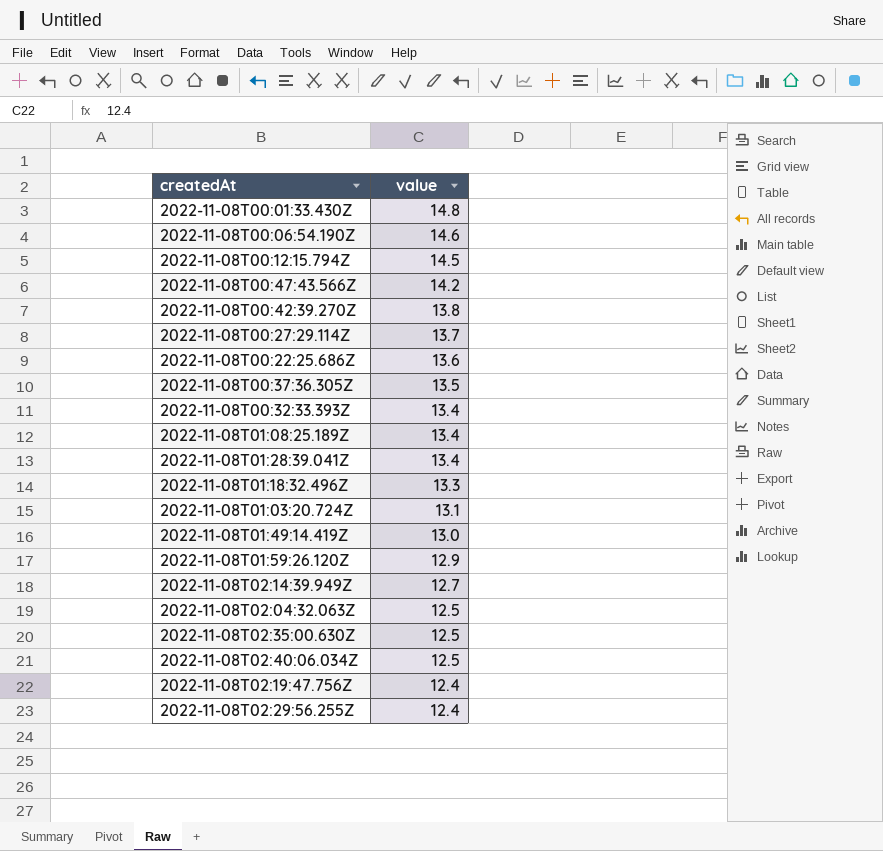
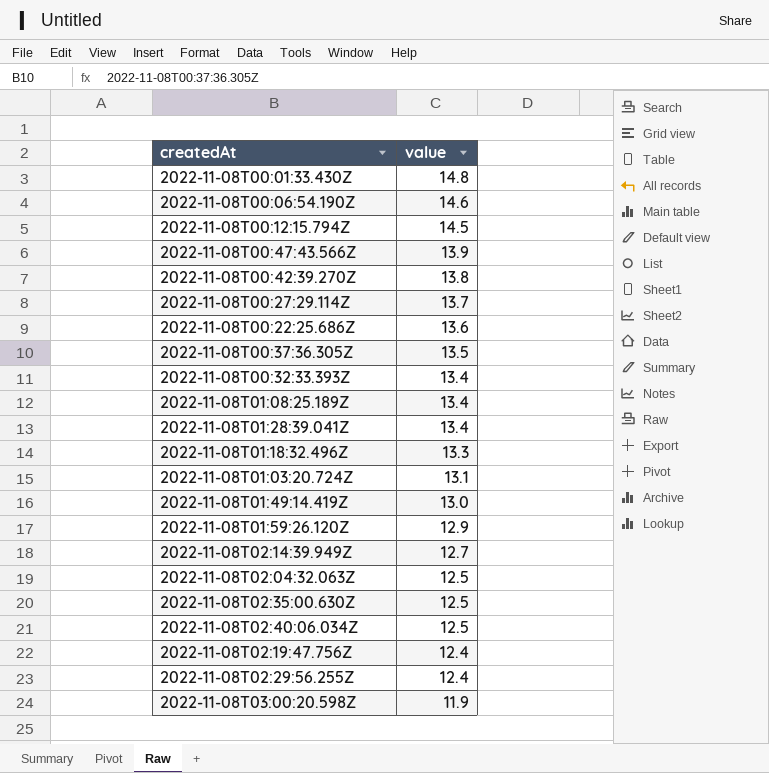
2022-11-08T00:47:43.566Z | value: 14.2 -> 13.9
row 2022-11-08T03:00:20.598Z: none -> 11.9

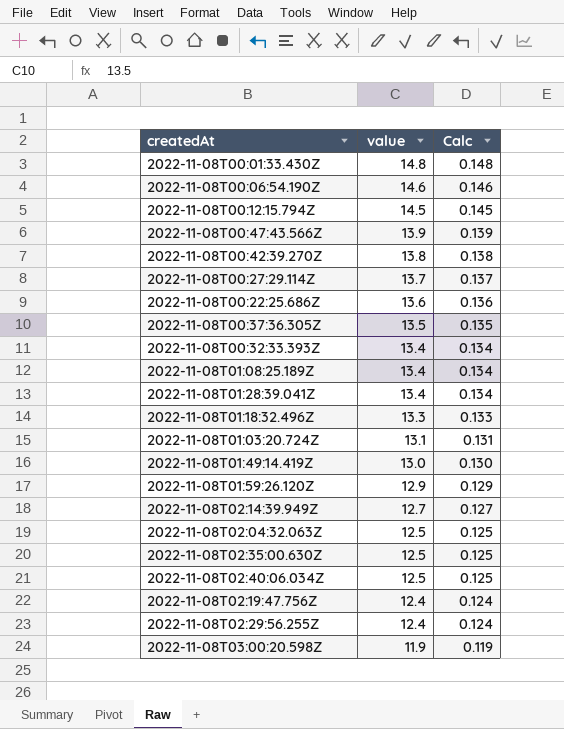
column Calc | formula: none -> [value] * 0.01

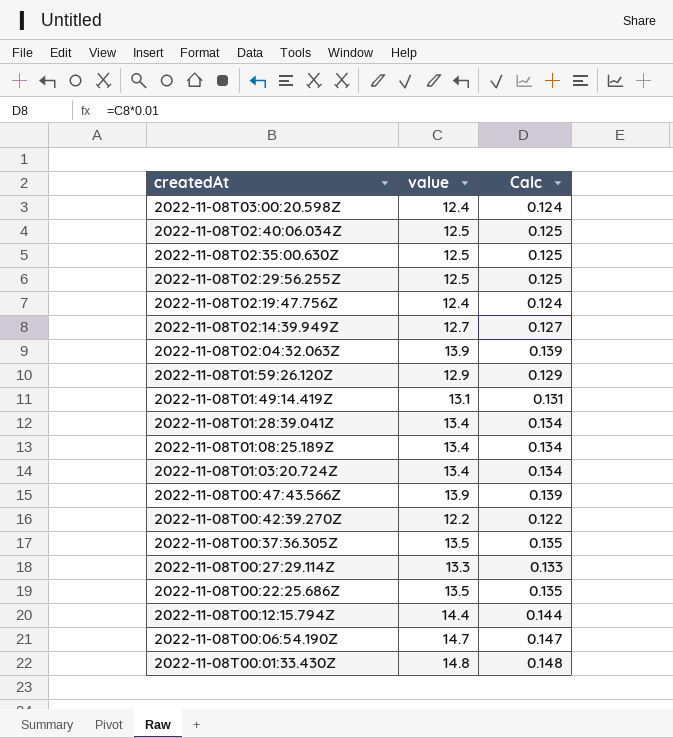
row order: value descending -> createdAt descending
row 2022-11-08T00:32:33.393Z: 13.4 | 0.134 -> none
row 2022-11-08T01:18:32.496Z: 13.3 | 0.133 -> none
2022-11-08T03:00:20.598Z | value: 11.9 -> 12.4
2022-11-08T03:00:20.598Z | Calc: 0.119 -> 0.124
2022-11-08T02:29:56.255Z | value: 12.4 -> 12.5
2022-11-08T02:29:56.255Z | Calc: 0.124 -> 0.125
2022-11-08T02:04:32.063Z | value: 12.5 -> 13.9
2022-11-08T02:04:32.063Z | Calc: 0.125 -> 0.139
2022-11-08T01:49:14.419Z | value: 13.0 -> 13.1
2022-11-08T01:49:14.419Z | Calc: 0.130 -> 0.131
2022-11-08T01:03:20.724Z | value: 13.1 -> 13.4
2022-11-08T01:03:20.724Z | Calc: 0.131 -> 0.134
2022-11-08T00:42:39.270Z | value: 13.8 -> 12.2
2022-11-08T00:42:39.270Z | Calc: 0.138 -> 0.122
2022-11-08T00:27:29.114Z | value: 13.7 -> 13.3
2022-11-08T00:27:29.114Z | Calc: 0.137 -> 0.133
2022-11-08T00:22:25.686Z | value: 13.6 -> 13.5
2022-11-08T00:22:25.686Z | Calc: 0.136 -> 0.135
2022-11-08T00:12:15.794Z | value: 14.5 -> 14.4
2022-11-08T00:12:15.794Z | Calc: 0.145 -> 0.144
2022-11-08T00:06:54.190Z | value: 14.6 -> 14.7
2022-11-08T00:06:54.190Z | Calc: 0.146 -> 0.147

